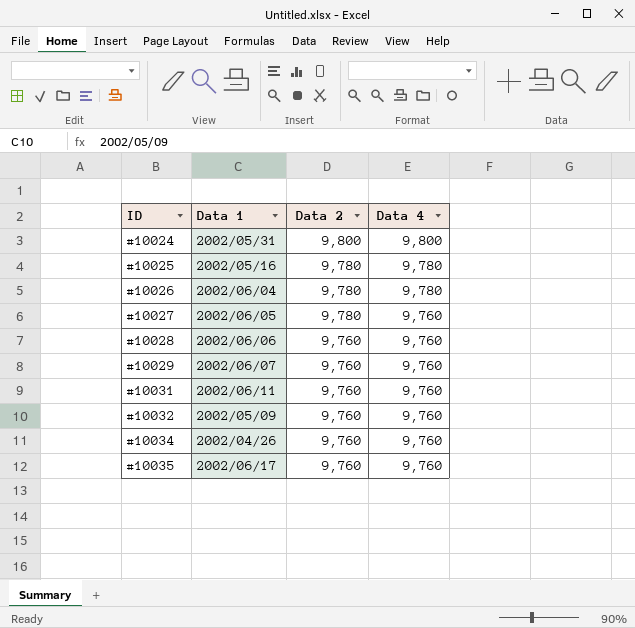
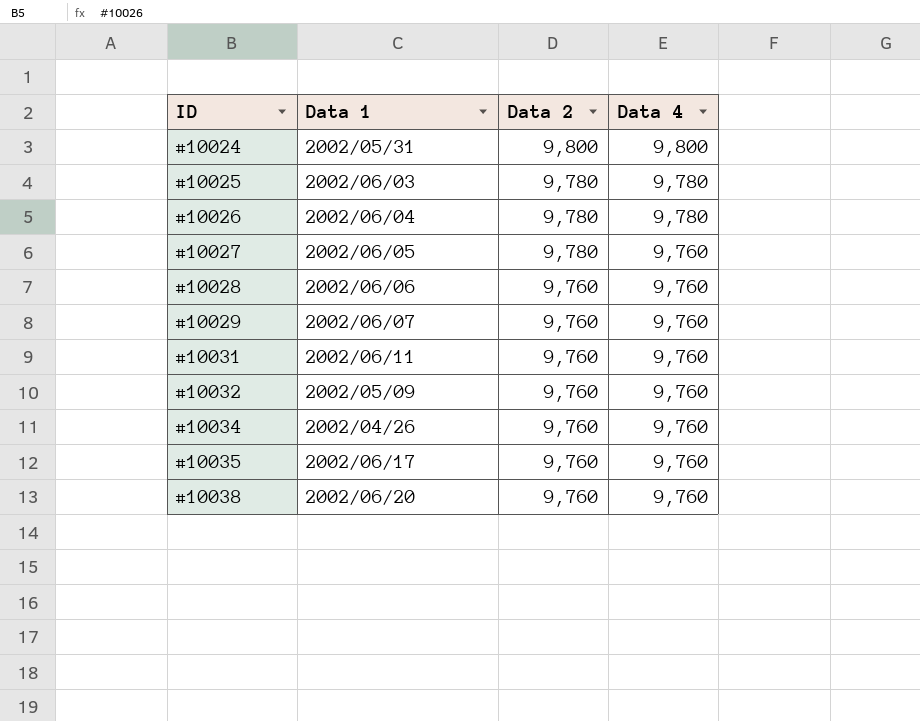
#10025 | Data 1: 2002/05/16 -> 2002/06/03
row #10038: none -> 2002/06/20 | 9,760 | 9,760

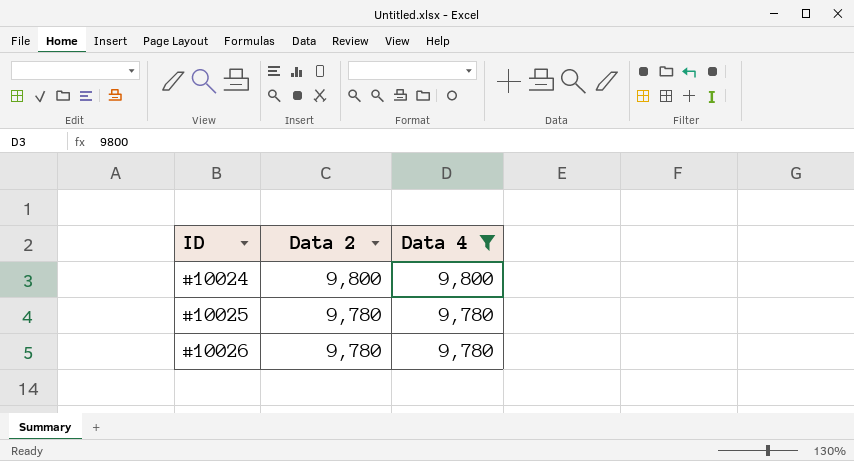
filter: none -> Data 4 != 9,760
column Data 1 | position: 2 -> none

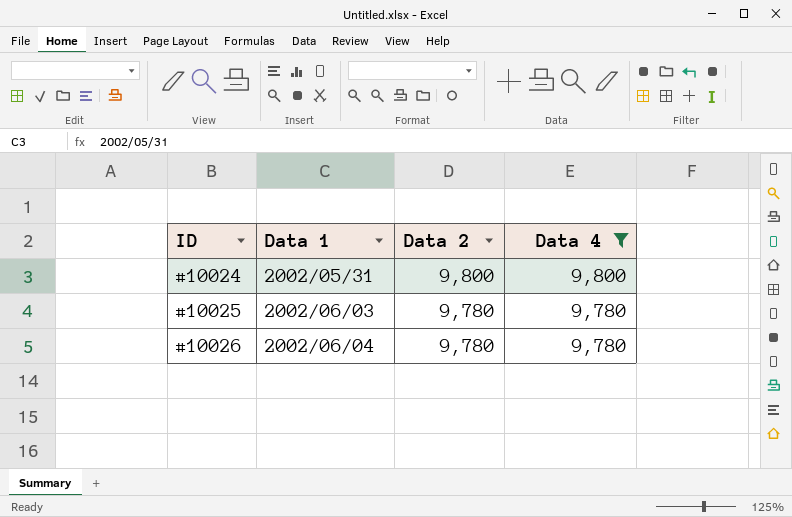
column Data 1 | position: none -> 2

